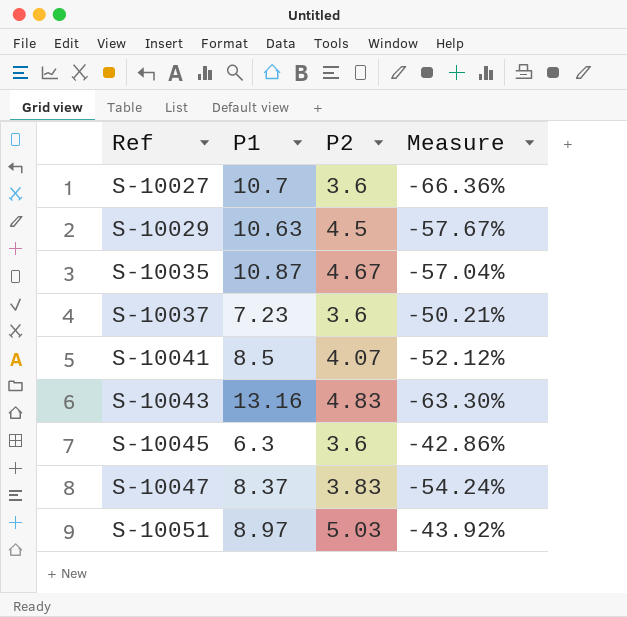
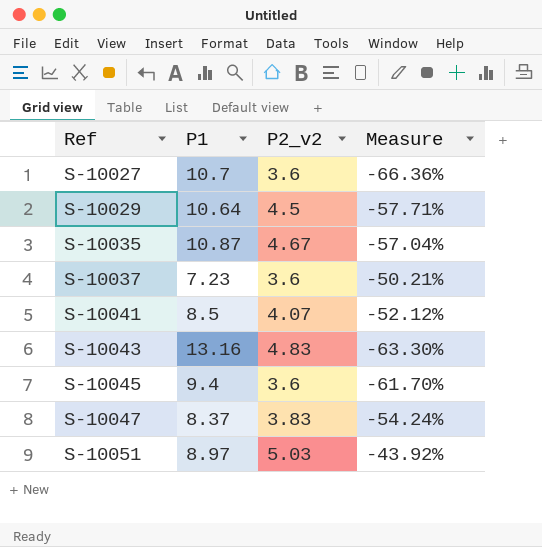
column name: P2 -> P2_v2
S-10029 | P1: 10.63 -> 10.64
S-10029 | Measure: -57.67% -> -57.71%
S-10045 | P1: 6.3 -> 9.4
S-10045 | Measure: -42.86% -> -61.70%

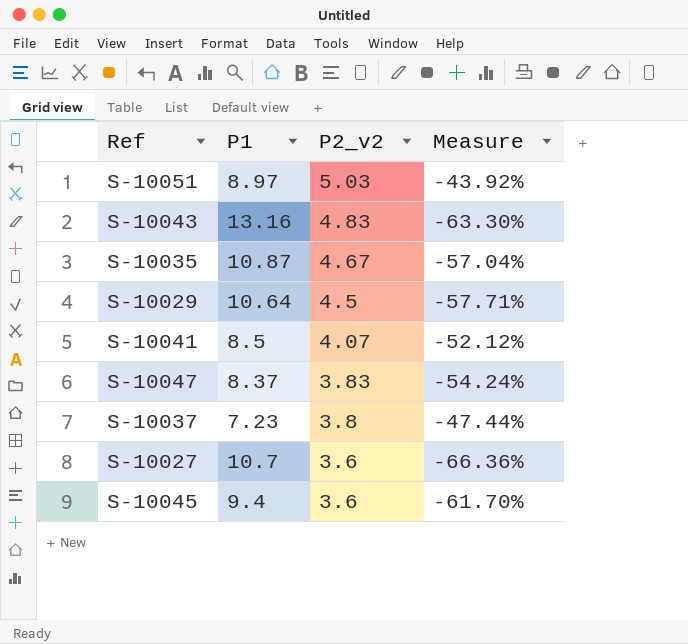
row order: Ref ascending -> P2_v2 descending
S-10037 | P2_v2: 3.6 -> 3.8
S-10037 | Measure: -50.21% -> -47.44%

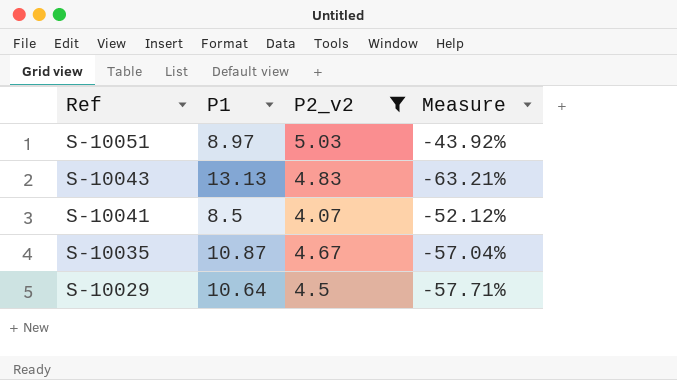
filter: none -> P2_v2 >= 4.07
row order: P2_v2 descending -> Ref descending
S-10043 | P1: 13.16 -> 13.13
S-10043 | Measure: -63.30% -> -63.21%

